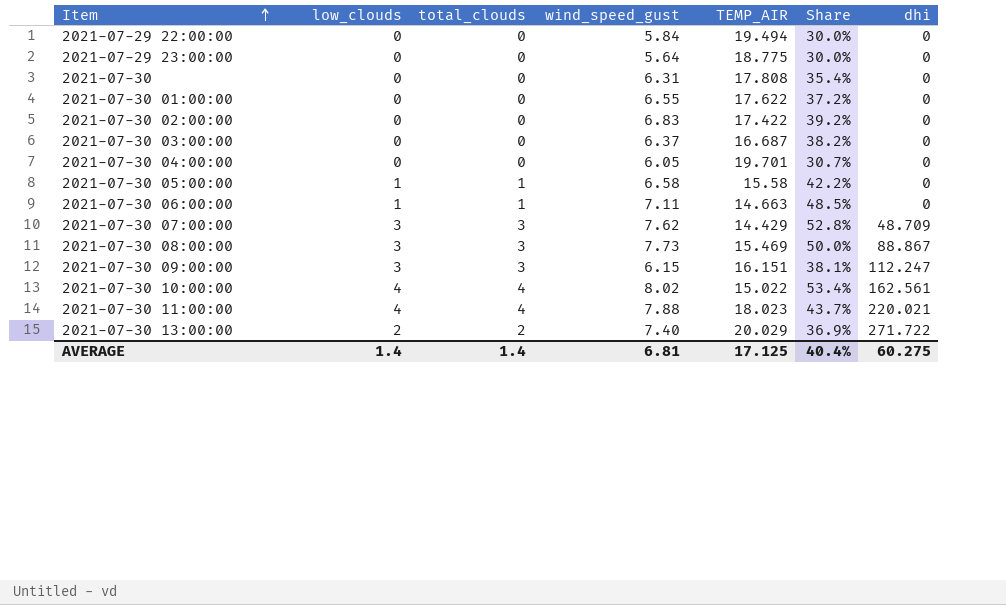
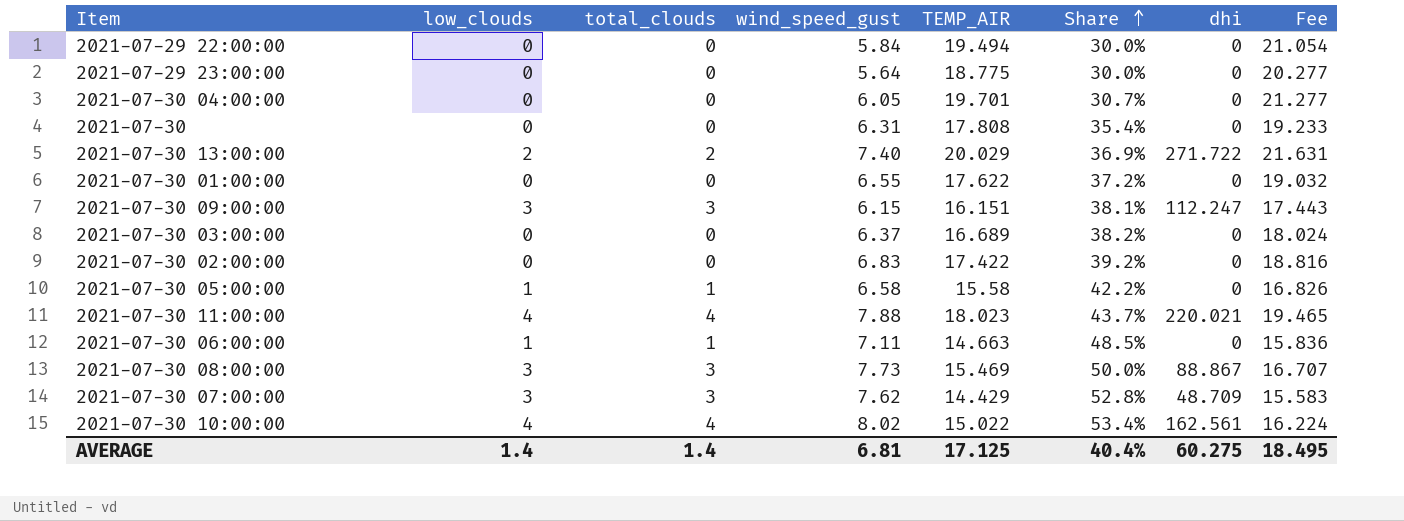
row order: Item ascending -> Share ascending
column Fee | formula: none -> [TEMP_AIR] * 1.08
2021-07-30 03:00:00 | TEMP_AIR: 16.687 -> 16.689

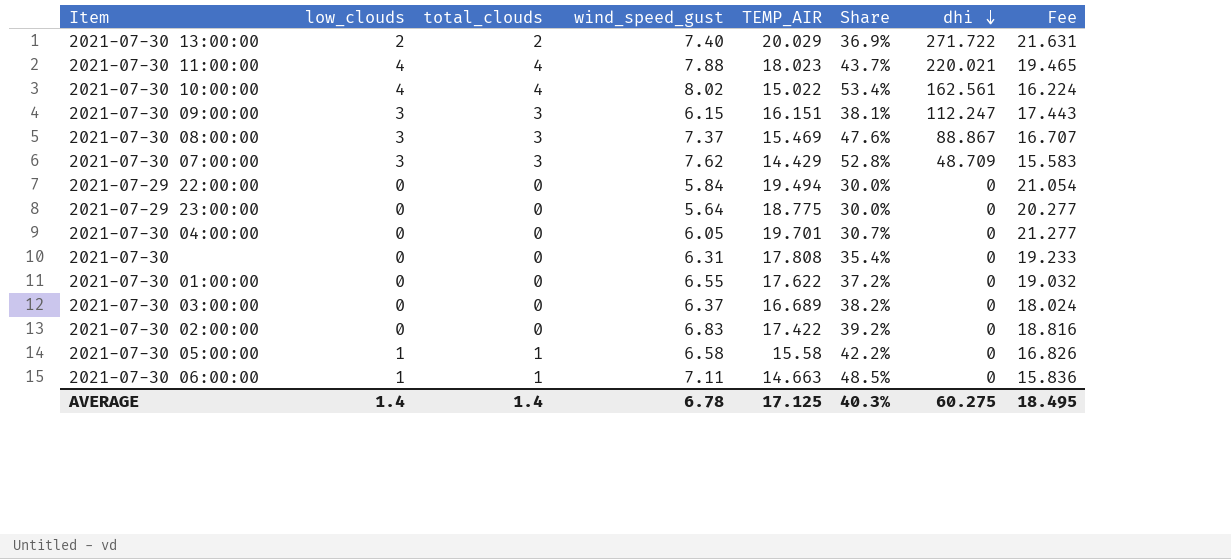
row order: Share ascending -> dhi descending
2021-07-30 08:00:00 | wind_speed_gust: 7.73 -> 7.37
2021-07-30 08:00:00 | Share: 50.0% -> 47.6%
AVERAGE | wind_speed_gust: 6.81 -> 6.78
AVERAGE | Share: 40.4% -> 40.3%

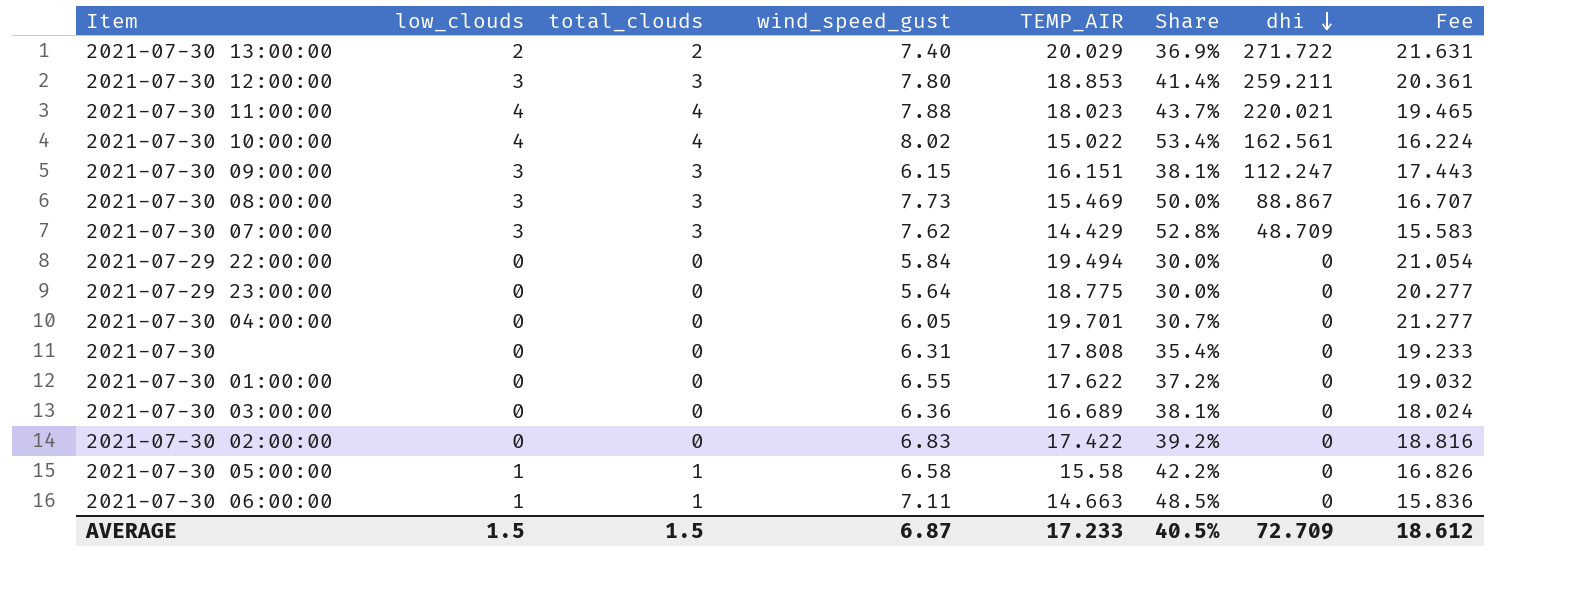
row 2021-07-30 12:00:00: none -> 3 | 3 | 7.80 | 18.853 | 41.4% | 259.211 | 20.361
2021-07-30 08:00:00 | wind_speed_gust: 7.37 -> 7.73
2021-07-30 08:00:00 | Share: 47.6% -> 50.0%
2021-07-30 03:00:00 | wind_speed_gust: 6.37 -> 6.36
2021-07-30 03:00:00 | Share: 38.2% -> 38.1%
AVERAGE | low_clouds: 1.4 -> 1.5
AVERAGE | total_clouds: 1.4 -> 1.5
AVERAGE | wind_speed_gust: 6.78 -> 6.87
AVERAGE | TEMP_AIR: 17.125 -> 17.233
AVERAGE | Share: 40.3% -> 40.5%
AVERAGE | dhi: 60.275 -> 72.709
AVERAGE | Fee: 18.495 -> 18.612

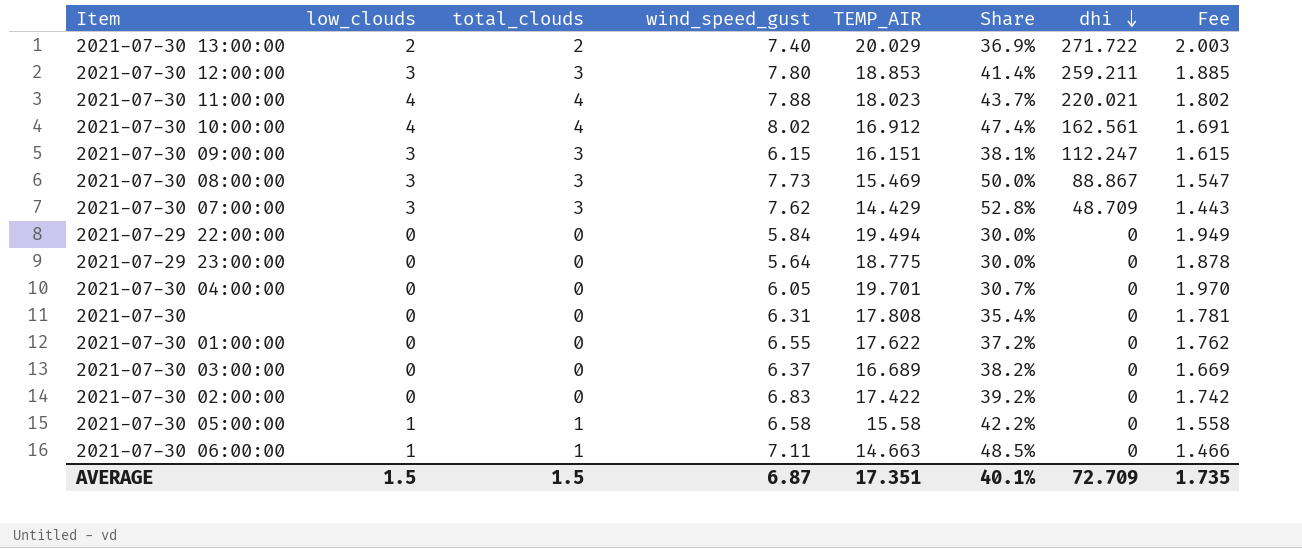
column Fee | formula: [TEMP_AIR] * 1.08 -> [TEMP_AIR] * 0.1
2021-07-30 10:00:00 | TEMP_AIR: 15.022 -> 16.912
2021-07-30 10:00:00 | Share: 53.4% -> 47.4%
2021-07-30 03:00:00 | wind_speed_gust: 6.36 -> 6.37
2021-07-30 03:00:00 | Share: 38.1% -> 38.2%
AVERAGE | TEMP_AIR: 17.233 -> 17.351
AVERAGE | Share: 40.5% -> 40.1%
AVERAGE | Fee: 18.612 -> 1.735

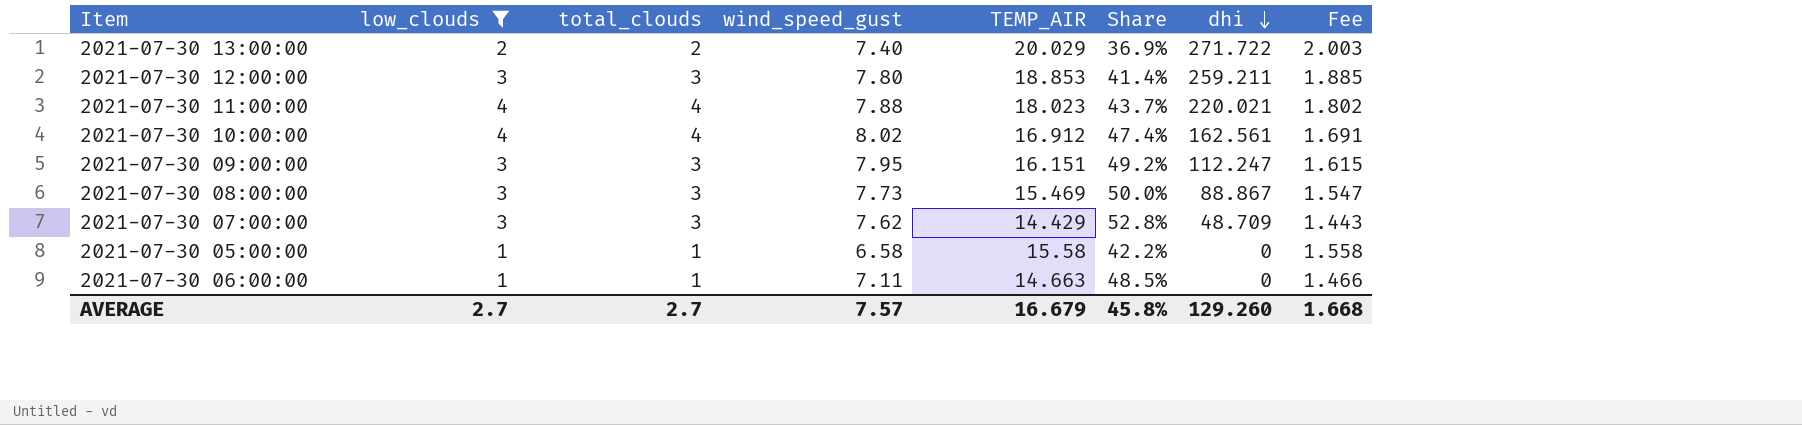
filter: none -> low_clouds != 0
2021-07-30 09:00:00 | wind_speed_gust: 6.15 -> 7.95
2021-07-30 09:00:00 | Share: 38.1% -> 49.2%
AVERAGE | low_clouds: 1.5 -> 2.7
AVERAGE | total_clouds: 1.5 -> 2.7
AVERAGE | wind_speed_gust: 6.87 -> 7.57
AVERAGE | TEMP_AIR: 17.351 -> 16.679
AVERAGE | Share: 40.1% -> 45.8%
AVERAGE | dhi: 72.709 -> 129.260
AVERAGE | Fee: 1.735 -> 1.668

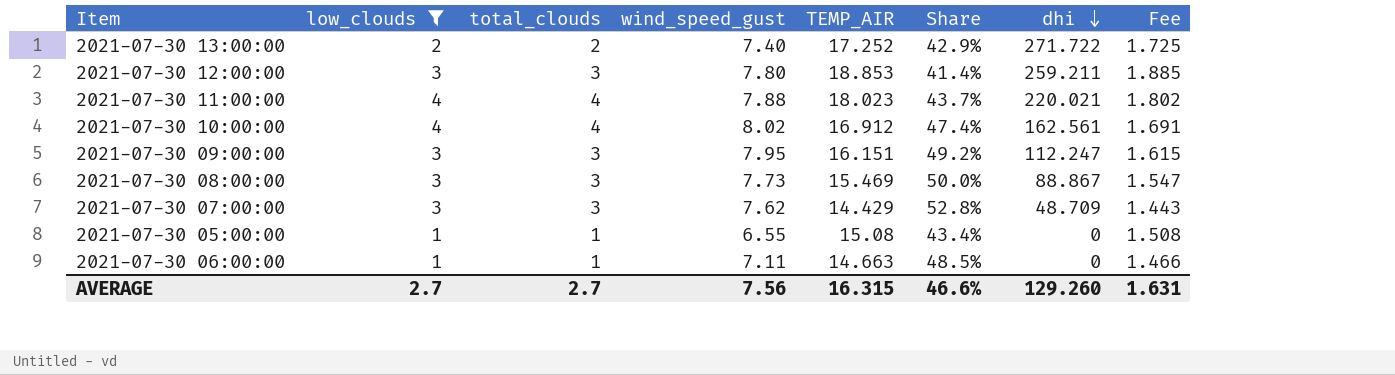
2021-07-30 13:00:00 | TEMP_AIR: 20.029 -> 17.252
2021-07-30 13:00:00 | Share: 36.9% -> 42.9%
2021-07-30 13:00:00 | Fee: 2.003 -> 1.725
2021-07-30 05:00:00 | wind_speed_gust: 6.58 -> 6.55
2021-07-30 05:00:00 | TEMP_AIR: 15.58 -> 15.08
2021-07-30 05:00:00 | Share: 42.2% -> 43.4%
2021-07-30 05:00:00 | Fee: 1.558 -> 1.508
AVERAGE | wind_speed_gust: 7.57 -> 7.56
AVERAGE | TEMP_AIR: 16.679 -> 16.315
AVERAGE | Share: 45.8% -> 46.6%
AVERAGE | Fee: 1.668 -> 1.631

